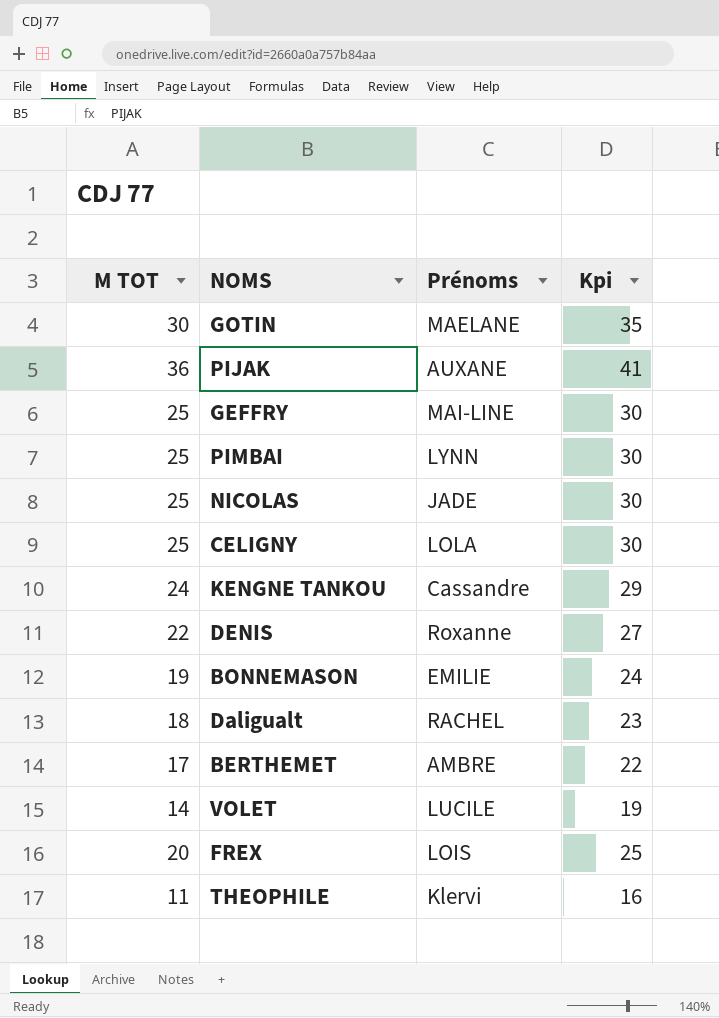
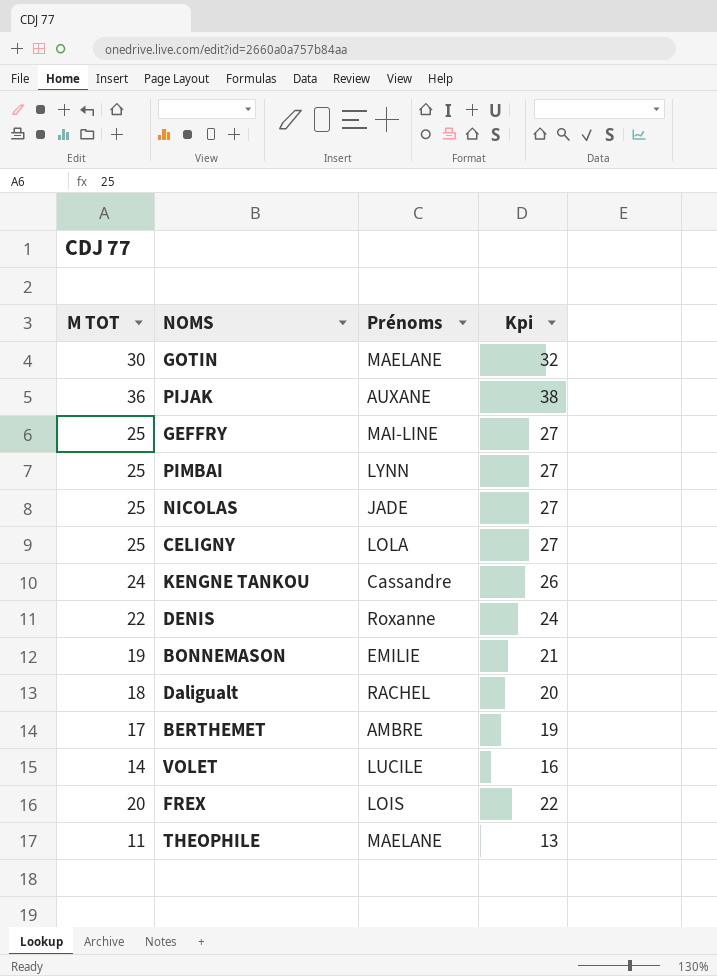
column Kpi | formula: [M TOT] + 5 -> [M TOT] + 2
THEOPHILE | Prénoms: Klervi -> MAELANE

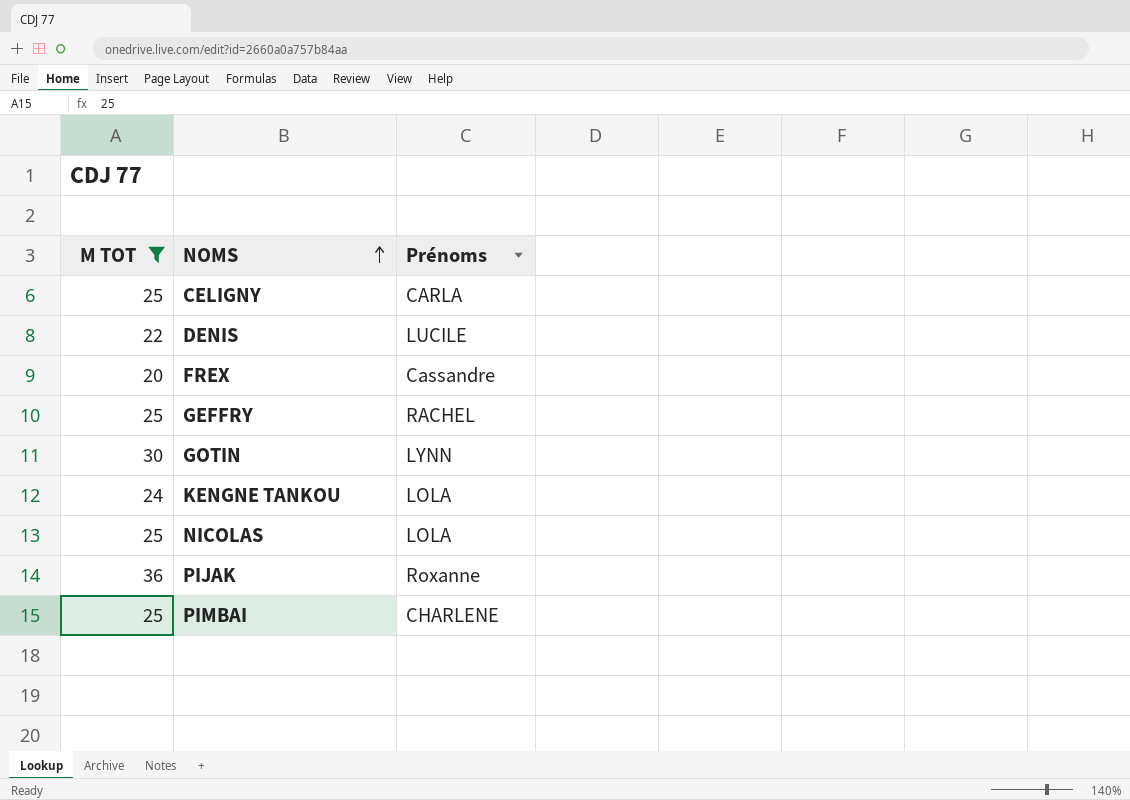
filter: none -> M TOT >= 20
row order: none -> NOMS ascending
column Kpi | formula: [M TOT] + 2 -> none
CELIGNY | Prénoms: LOLA -> CARLA
DENIS | Prénoms: Roxanne -> LUCILE
FREX | Prénoms: LOIS -> Cassandre
GEFFRY | Prénoms: MAI-LINE -> RACHEL
GOTIN | Prénoms: MAELANE -> LYNN
KENGNE TANKOU | Prénoms: Cassandre -> LOLA
NICOLAS | Prénoms: JADE -> LOLA
PIJAK | Prénoms: AUXANE -> Roxanne
PIMBAI | Prénoms: LYNN -> CHARLENE

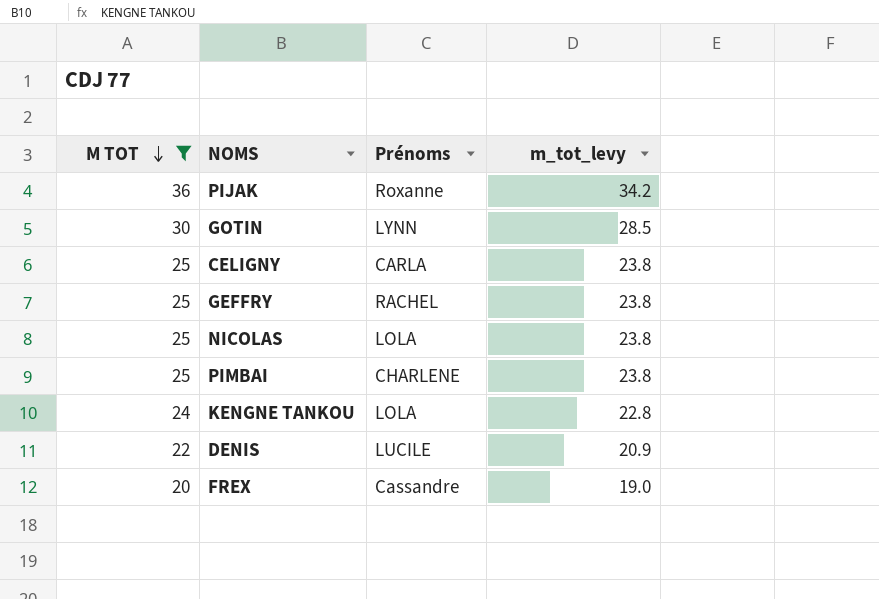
row order: NOMS ascending -> M TOT descending
column m_tot_levy | formula: none -> [M TOT] * 0.95

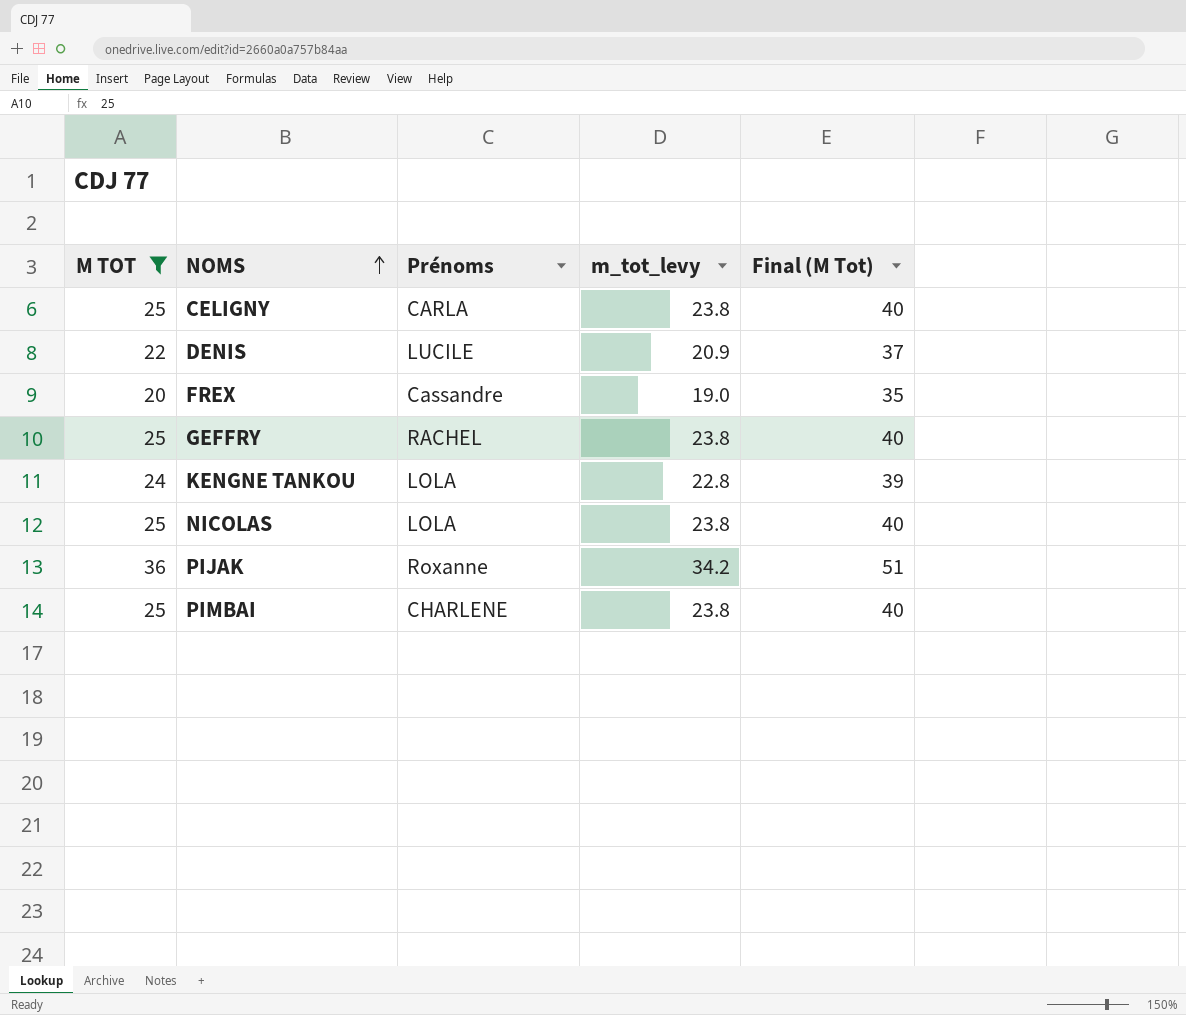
row order: M TOT descending -> NOMS ascending
column Final (M Tot) | formula: none -> [M TOT] + 15
row GOTIN: 30 | LYNN | 28.5 -> none

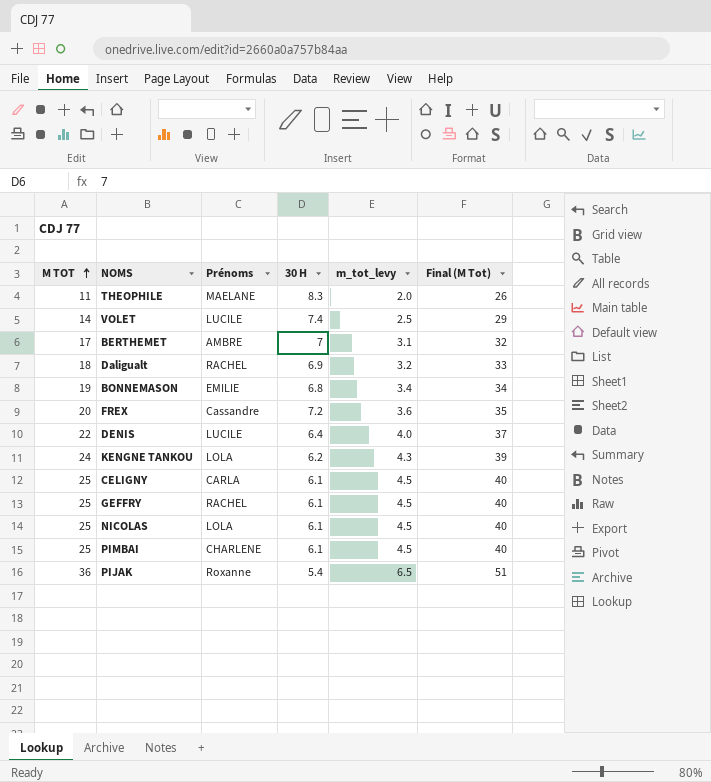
filter: M TOT >= 20 -> none
row order: NOMS ascending -> M TOT ascending
column 30 H | position: none -> 4
column m_tot_levy | formula: [M TOT] * 0.95 -> [M TOT] * 0.18

